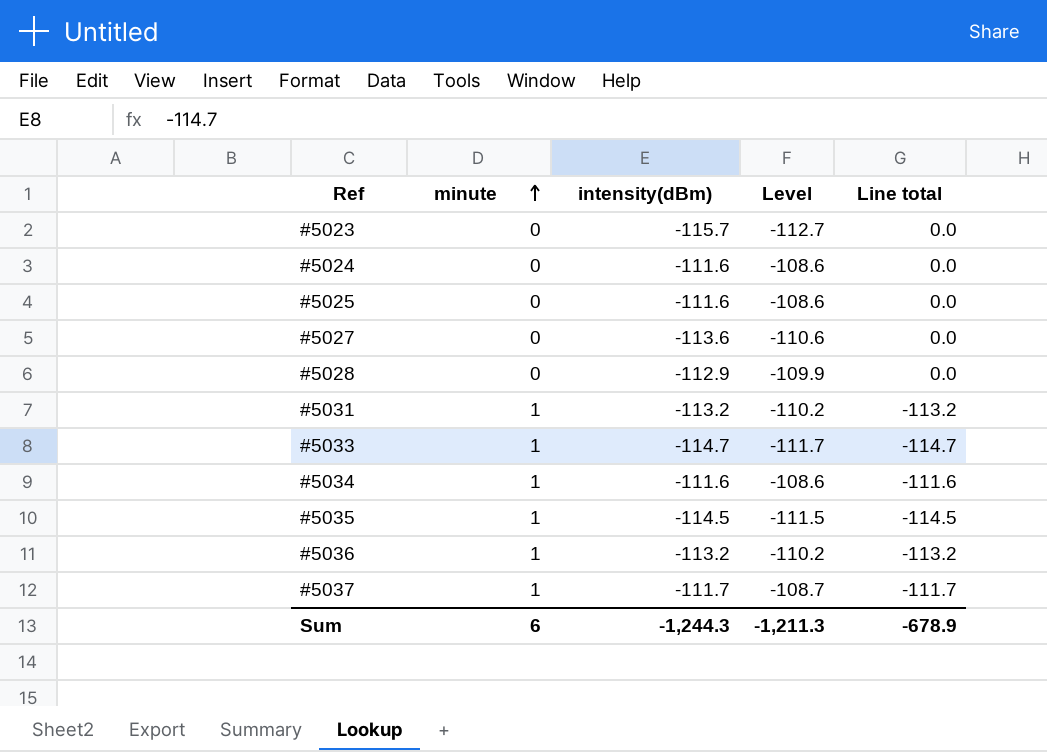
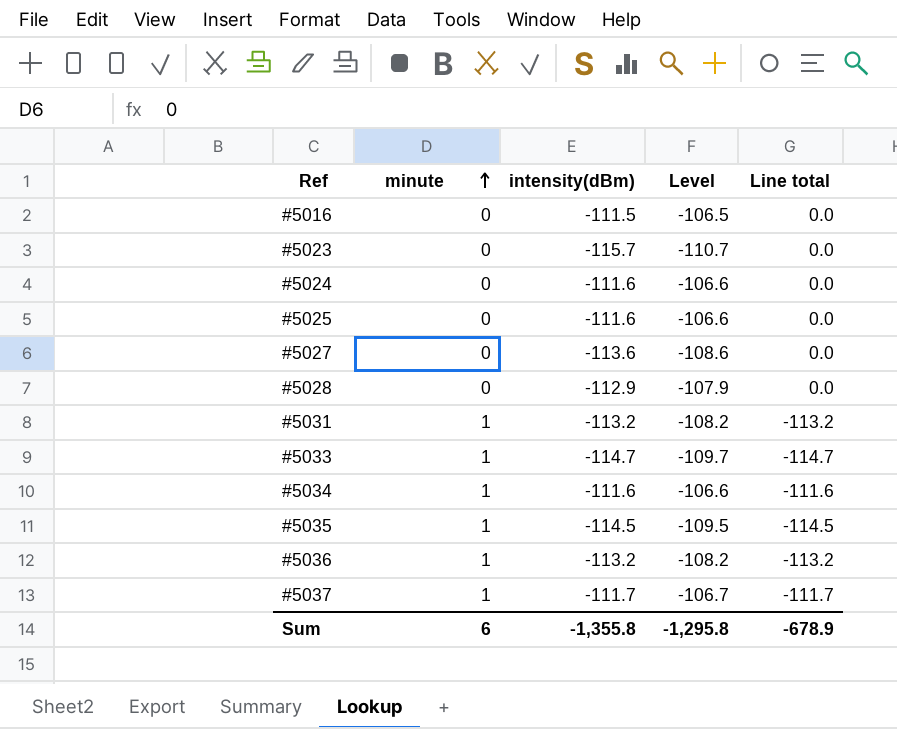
column Level | formula: [intensity(dBm)] + 3 -> [intensity(dBm)] + 5
row #5016: none -> 0 | -111.5 | -106.5 | 0.0
Sum | intensity(dBm): -1,244.3 -> -1,355.8
Sum | Level: -1,211.3 -> -1,295.8

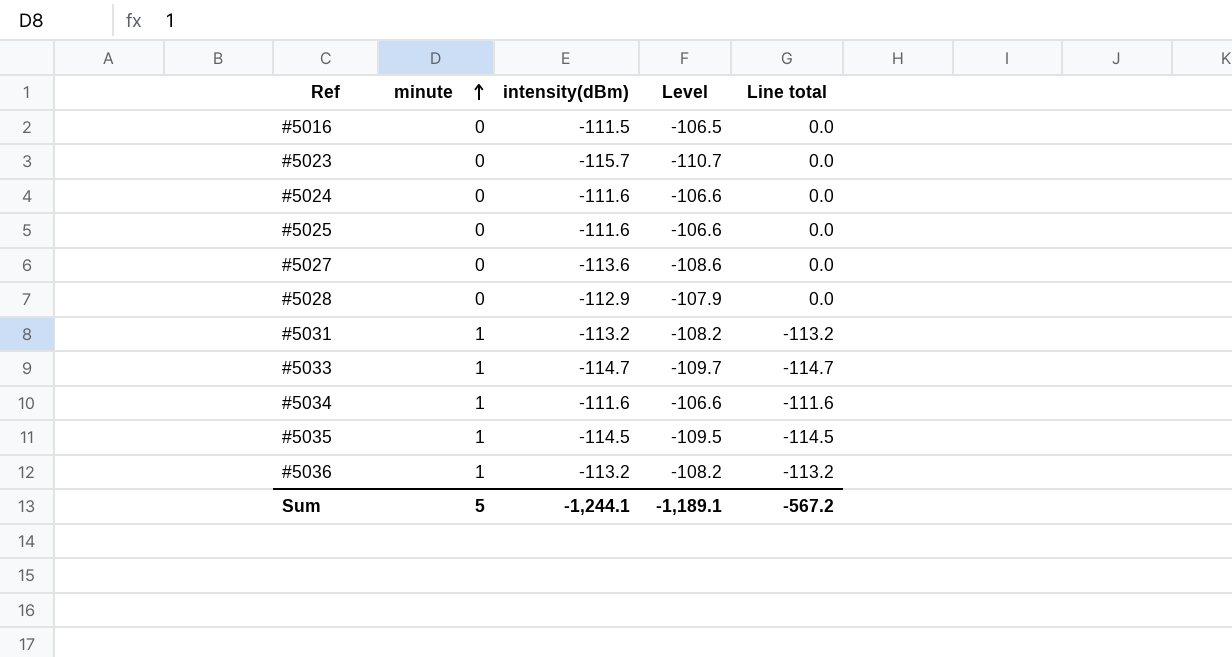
row #5037: 1 | -111.7 | -106.7 | -111.7 -> none
Sum | minute: 6 -> 5
Sum | intensity(dBm): -1,355.8 -> -1,244.1
Sum | Level: -1,295.8 -> -1,189.1
Sum | Line total: -678.9 -> -567.2

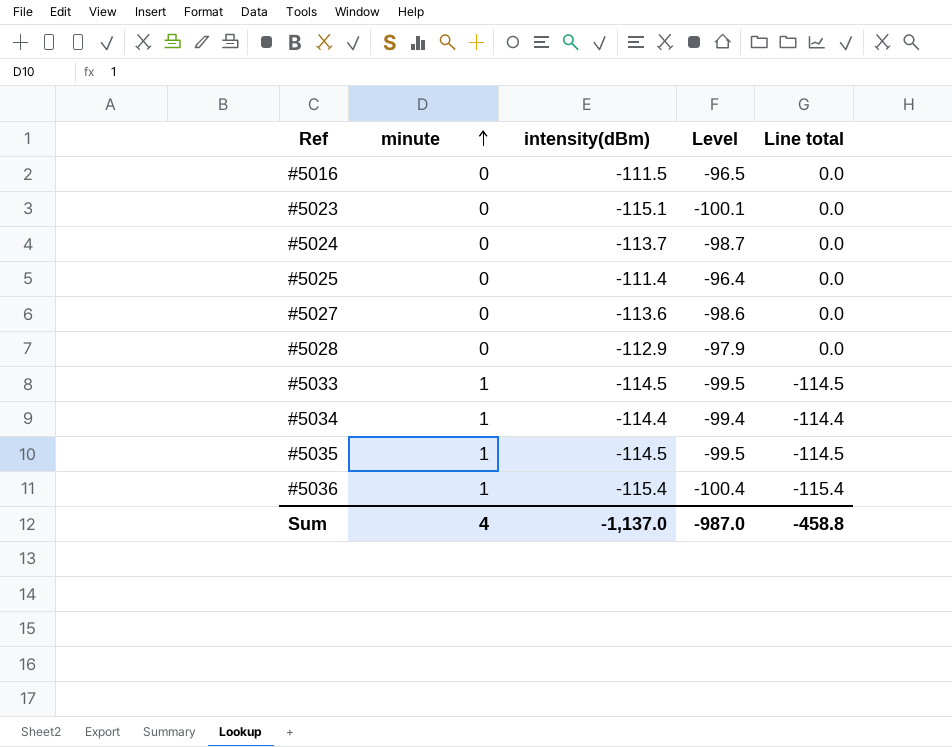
column Level | formula: [intensity(dBm)] + 5 -> [intensity(dBm)] + 15
row #5031: 1 | -113.2 | -108.2 | -113.2 -> none
#5023 | intensity(dBm): -115.7 -> -115.1
#5024 | intensity(dBm): -111.6 -> -113.7
#5025 | intensity(dBm): -111.6 -> -111.4
#5033 | intensity(dBm): -114.7 -> -114.5
#5033 | Line total: -114.7 -> -114.5
#5034 | intensity(dBm): -111.6 -> -114.4
#5034 | Line total: -111.6 -> -114.4
#5036 | intensity(dBm): -113.2 -> -115.4
#5036 | Line total: -113.2 -> -115.4
Sum | minute: 5 -> 4
Sum | intensity(dBm): -1,244.1 -> -1,137.0
Sum | Level: -1,189.1 -> -987.0
Sum | Line total: -567.2 -> -458.8

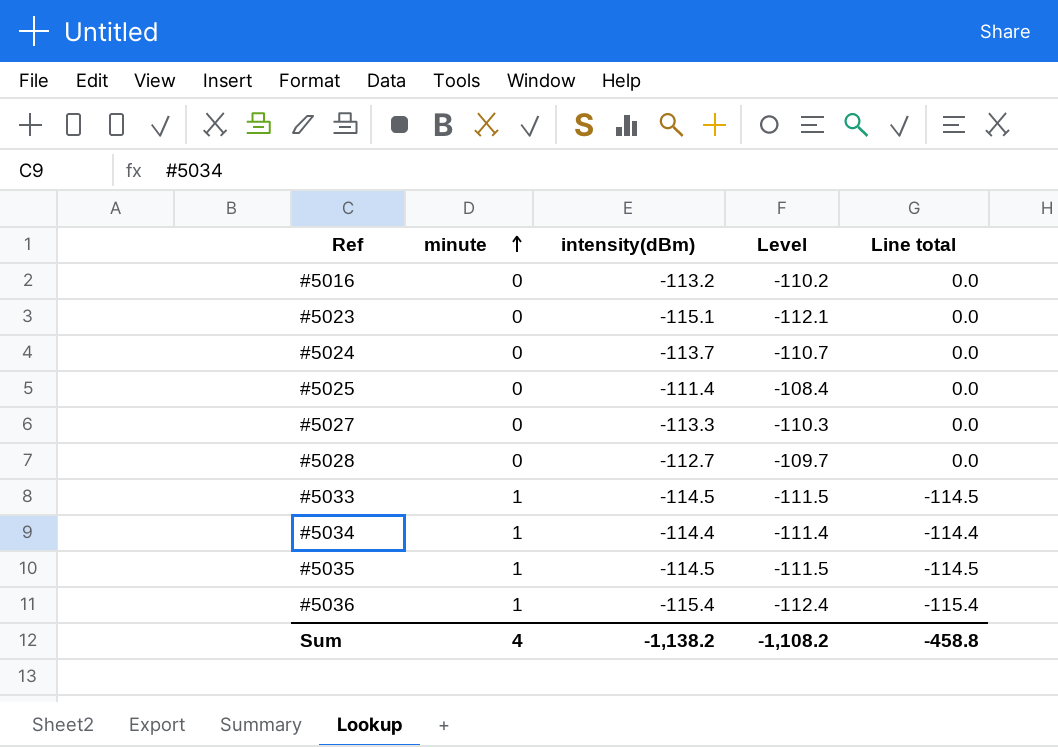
column Level | formula: [intensity(dBm)] + 15 -> [intensity(dBm)] + 3
#5016 | intensity(dBm): -111.5 -> -113.2
#5027 | intensity(dBm): -113.6 -> -113.3
#5028 | intensity(dBm): -112.9 -> -112.7
Sum | intensity(dBm): -1,137.0 -> -1,138.2
Sum | Level: -987.0 -> -1,108.2

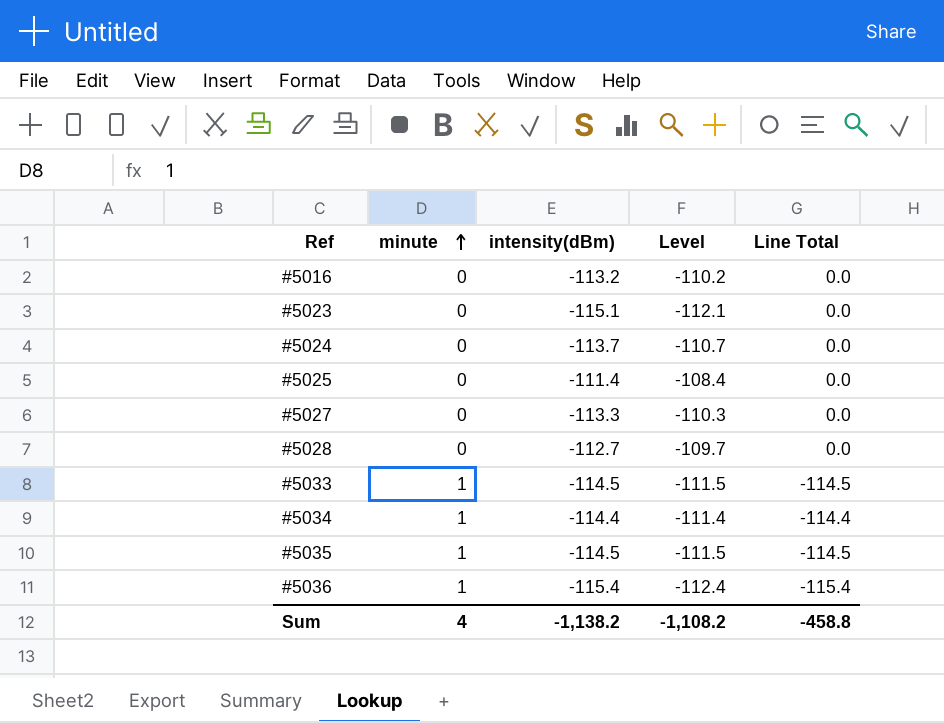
column name: Line total -> Line Total

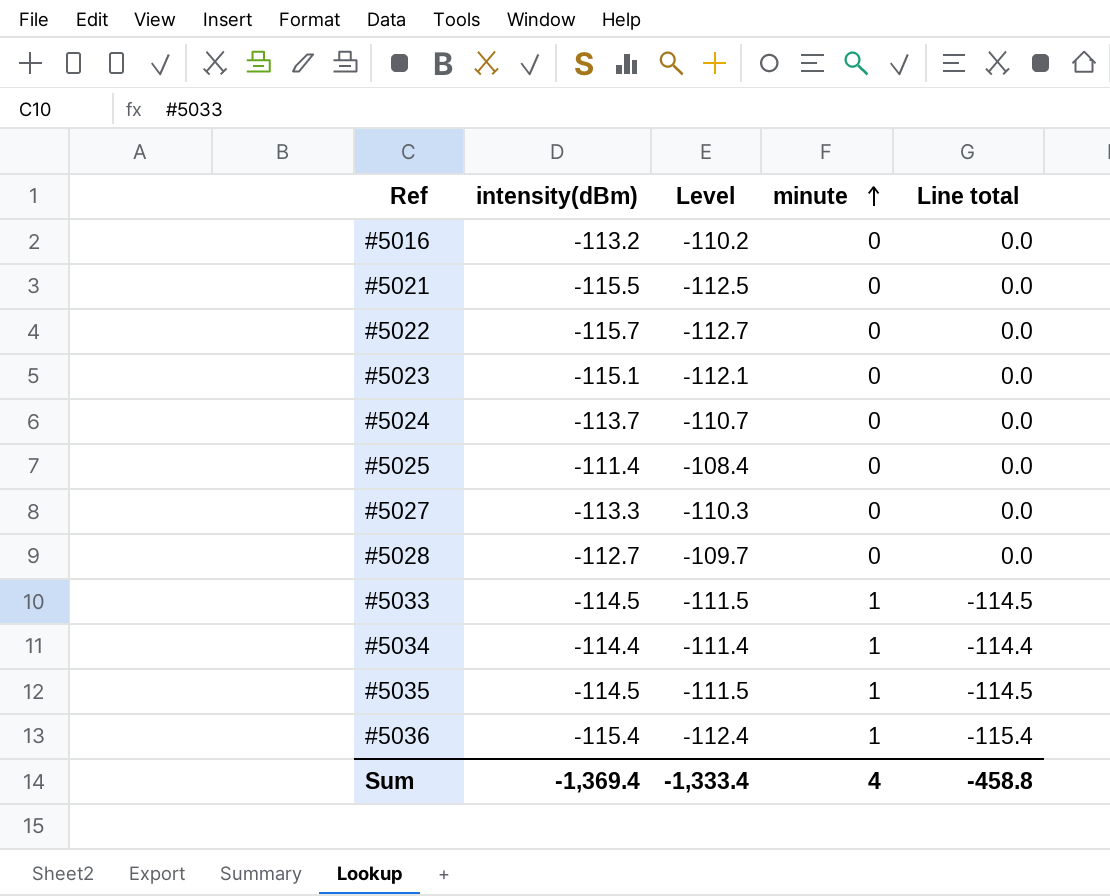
column minute | position: 2 -> 4
column name: Line Total -> Line total
row #5021: none -> -115.5 | -112.5 | 0 | 0.0
row #5022: none -> -115.7 | -112.7 | 0 | 0.0
Sum | intensity(dBm): -1,138.2 -> -1,369.4
Sum | Level: -1,108.2 -> -1,333.4

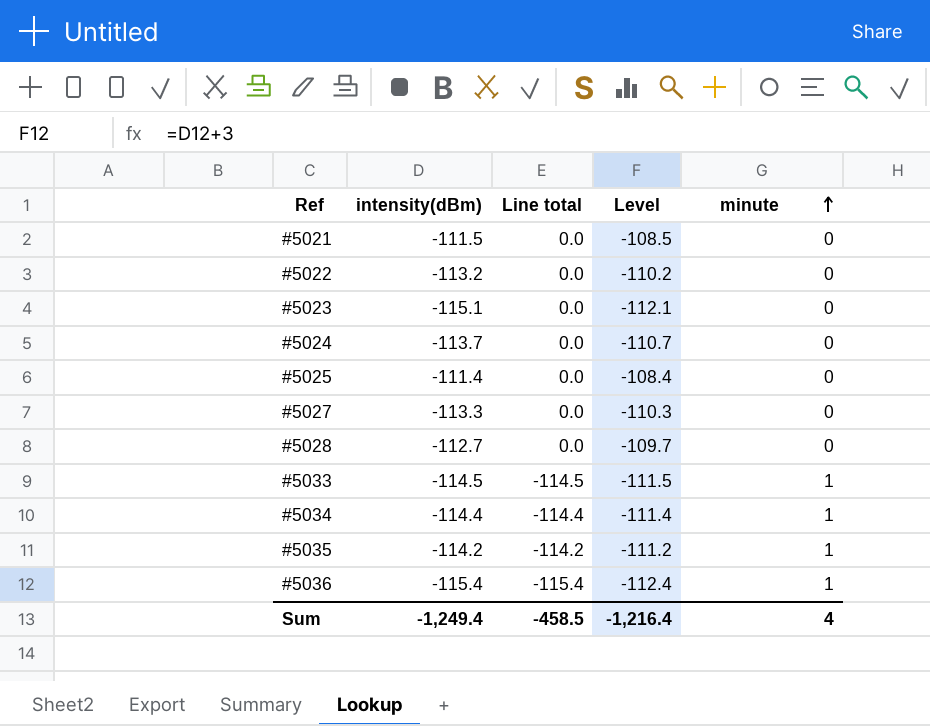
column Line total | position: 5 -> 3
row #5016: -113.2 | -110.2 | 0 | 0.0 -> none
#5021 | intensity(dBm): -115.5 -> -111.5
#5021 | Level: -112.5 -> -108.5
#5022 | intensity(dBm): -115.7 -> -113.2
#5022 | Level: -112.7 -> -110.2
#5035 | intensity(dBm): -114.5 -> -114.2
#5035 | Line total: -114.5 -> -114.2
#5035 | Level: -111.5 -> -111.2
Sum | intensity(dBm): -1,369.4 -> -1,249.4
Sum | Line total: -458.8 -> -458.5
Sum | Level: -1,333.4 -> -1,216.4

